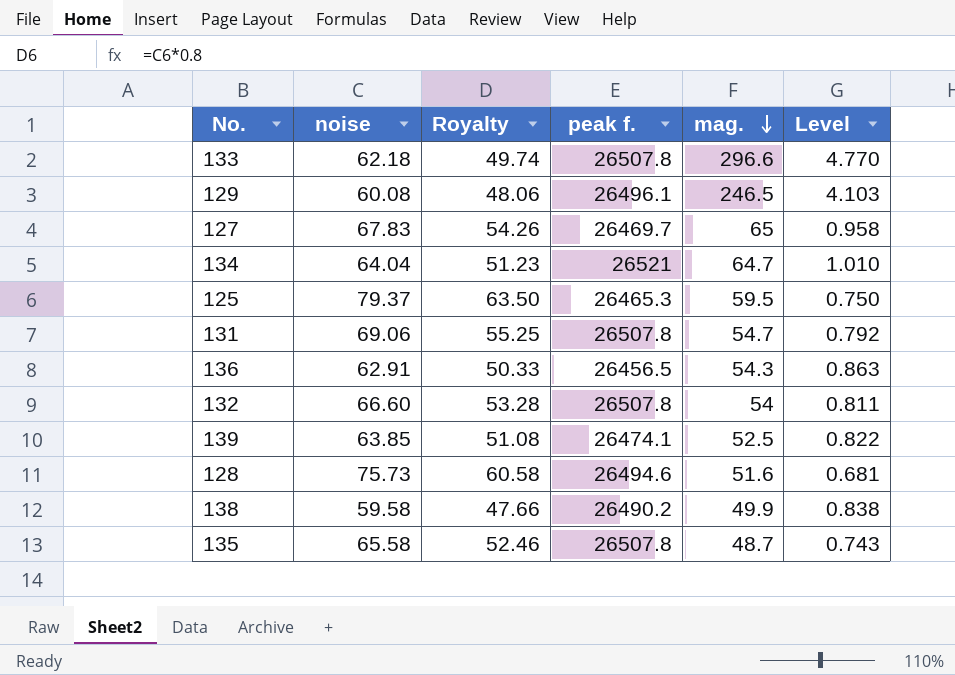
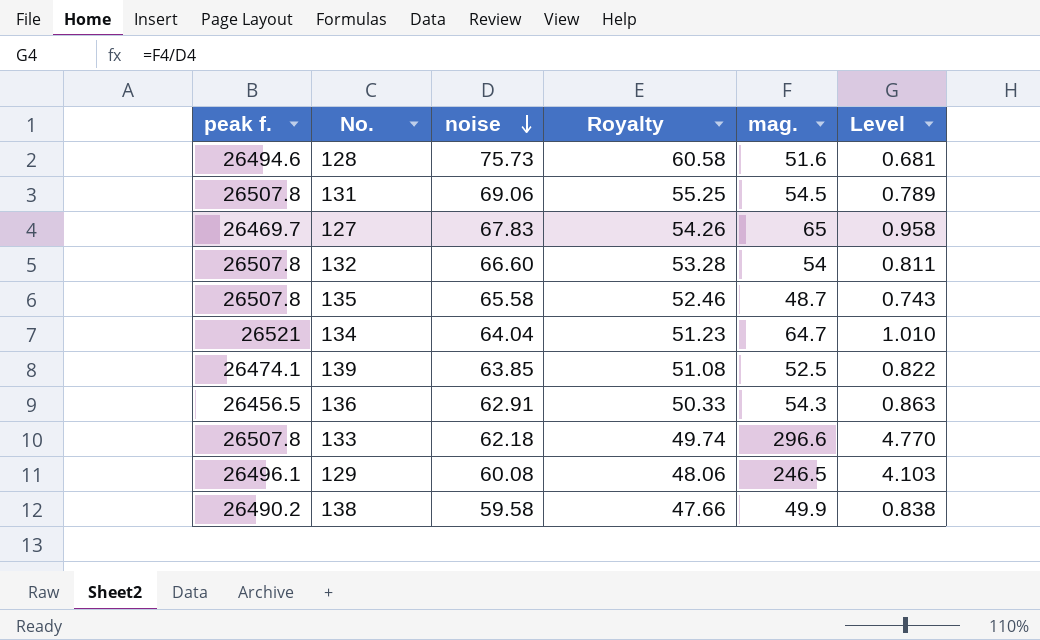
row order: mag. descending -> noise descending
column peak f. | position: 4 -> 1
row 125: 79.37 | 63.50 | 26465.3 | 59.5 | 0.750 -> none
131 | mag.: 54.7 -> 54.5
131 | Level: 0.792 -> 0.789

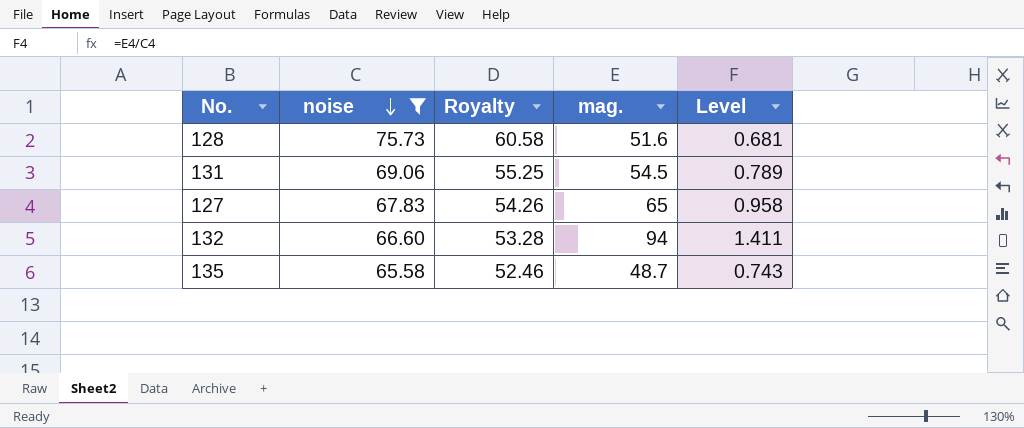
filter: none -> noise >= 65.58
column peak f. | position: 1 -> none
132 | mag.: 54 -> 94
132 | Level: 0.811 -> 1.411

